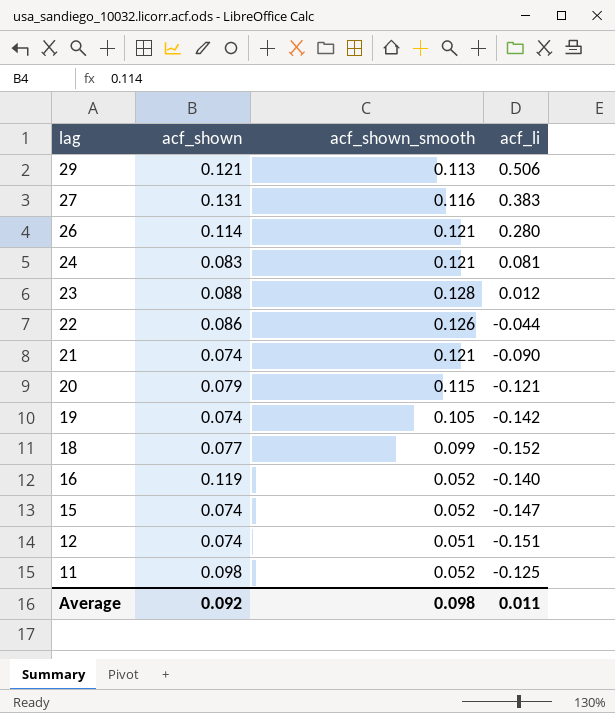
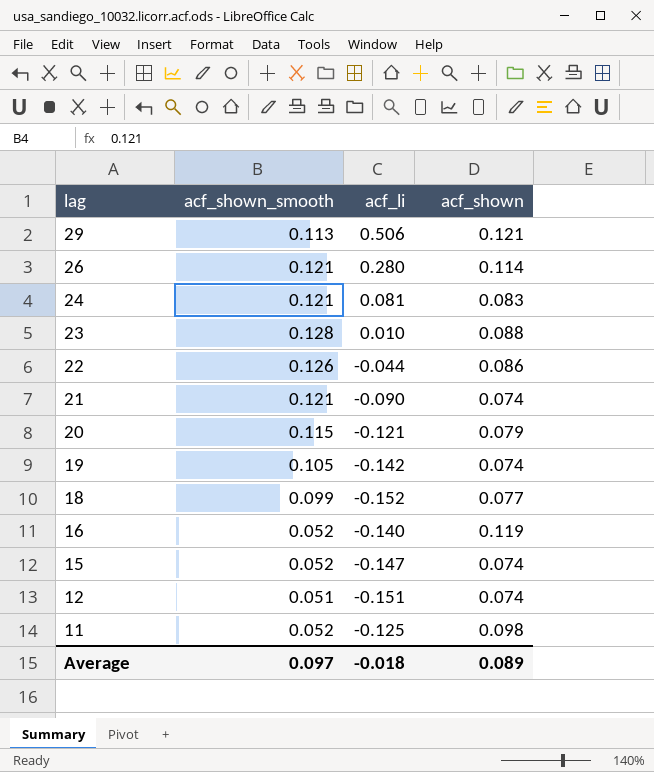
column acf_shown | position: 2 -> 4
row 27: 0.131 | 0.116 | 0.383 -> none
23 | acf_li: 0.012 -> 0.010
Average | acf_shown_smooth: 0.098 -> 0.097
Average | acf_li: 0.011 -> -0.018
Average | acf_shown: 0.092 -> 0.089

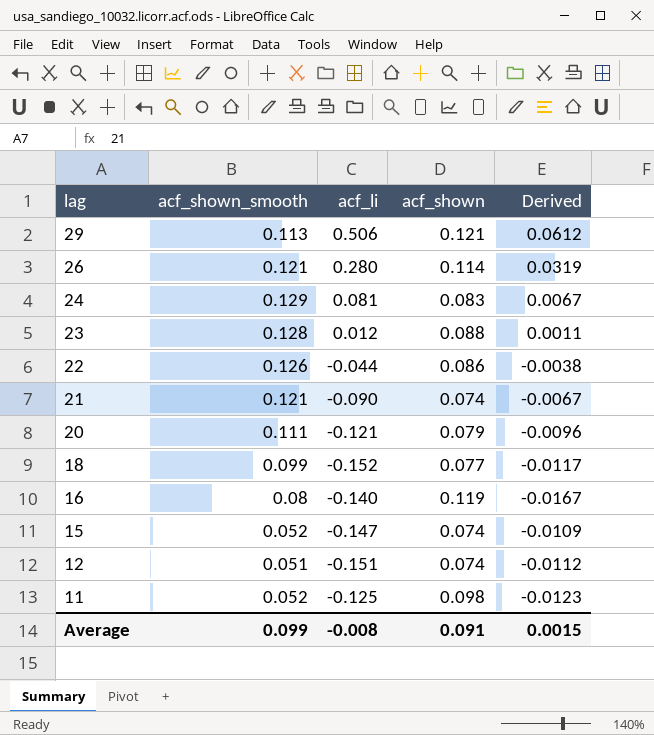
column Derived | formula: none -> [acf_li] * [acf_shown]
row 19: 0.105 | -0.142 | 0.074 -> none
24 | acf_shown_smooth: 0.121 -> 0.129
23 | acf_li: 0.010 -> 0.012
20 | acf_shown_smooth: 0.115 -> 0.111
16 | acf_shown_smooth: 0.052 -> 0.08
Average | acf_shown_smooth: 0.097 -> 0.099
Average | acf_li: -0.018 -> -0.008
Average | acf_shown: 0.089 -> 0.091

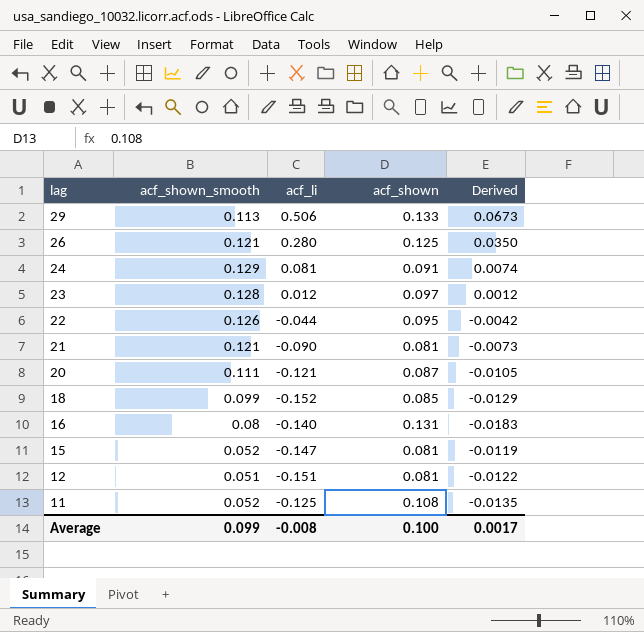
29 | acf_shown: 0.121 -> 0.133
29 | Derived: 0.0612 -> 0.0673
26 | acf_shown: 0.114 -> 0.125
26 | Derived: 0.0319 -> 0.0350
24 | acf_shown: 0.083 -> 0.091
24 | Derived: 0.0067 -> 0.0074
23 | acf_shown: 0.088 -> 0.097
23 | Derived: 0.0011 -> 0.0012
22 | acf_shown: 0.086 -> 0.095
22 | Derived: -0.0038 -> -0.0042
21 | acf_shown: 0.074 -> 0.081
21 | Derived: -0.0067 -> -0.0073
20 | acf_shown: 0.079 -> 0.087
20 | Derived: -0.0096 -> -0.0105
18 | acf_shown: 0.077 -> 0.085
18 | Derived: -0.0117 -> -0.0129
16 | acf_shown: 0.119 -> 0.131
16 | Derived: -0.0167 -> -0.0183
15 | acf_shown: 0.074 -> 0.081
15 | Derived: -0.0109 -> -0.0119
12 | acf_shown: 0.074 -> 0.081
12 | Derived: -0.0112 -> -0.0122
11 | acf_shown: 0.098 -> 0.108
11 | Derived: -0.0123 -> -0.0135
Average | acf_shown: 0.091 -> 0.100
Average | Derived: 0.0015 -> 0.0017

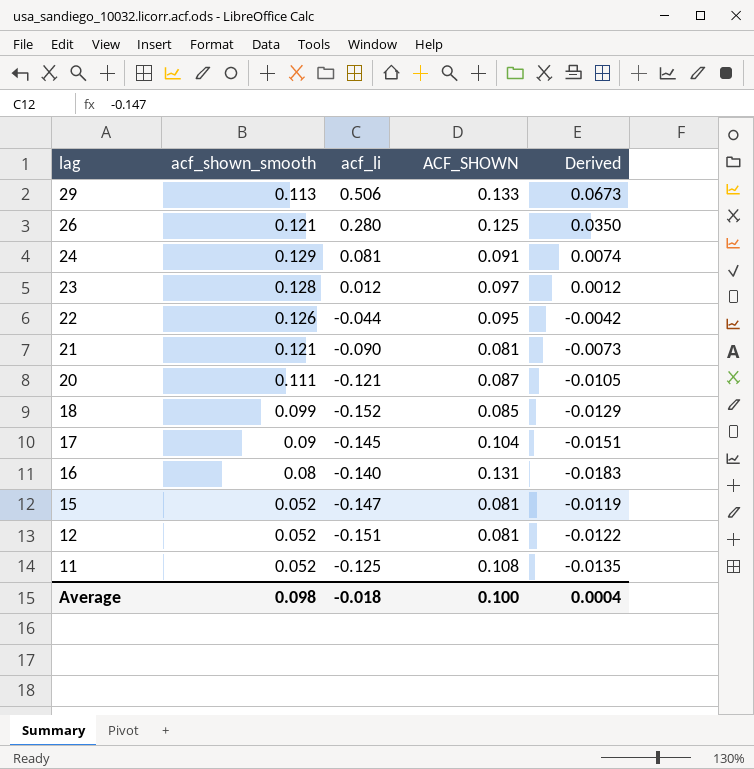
column name: acf_shown -> ACF_SHOWN
row 17: none -> 0.09 | -0.145 | 0.104 | -0.0151
12 | acf_shown_smooth: 0.051 -> 0.052
Average | acf_shown_smooth: 0.099 -> 0.098
Average | acf_li: -0.008 -> -0.018
Average | Derived: 0.0017 -> 0.0004

